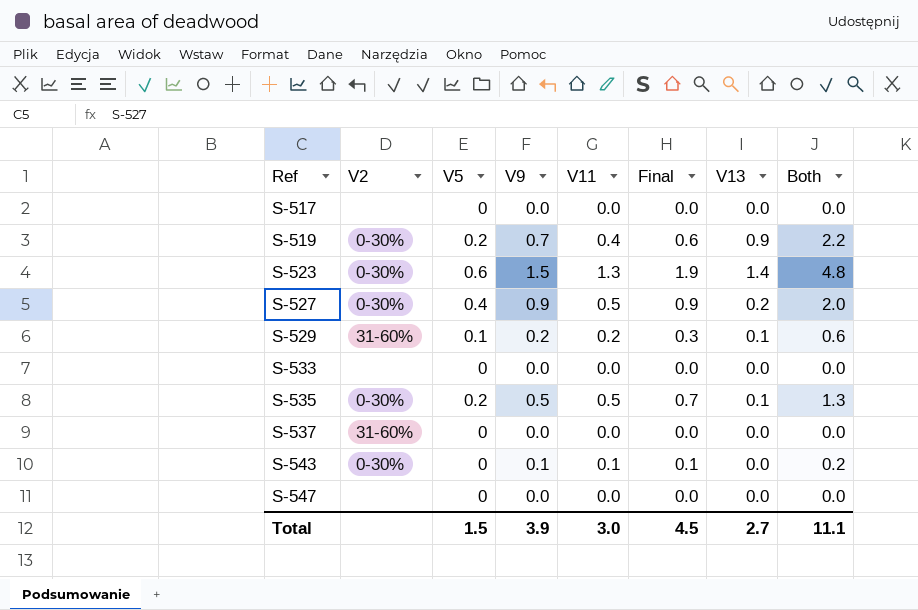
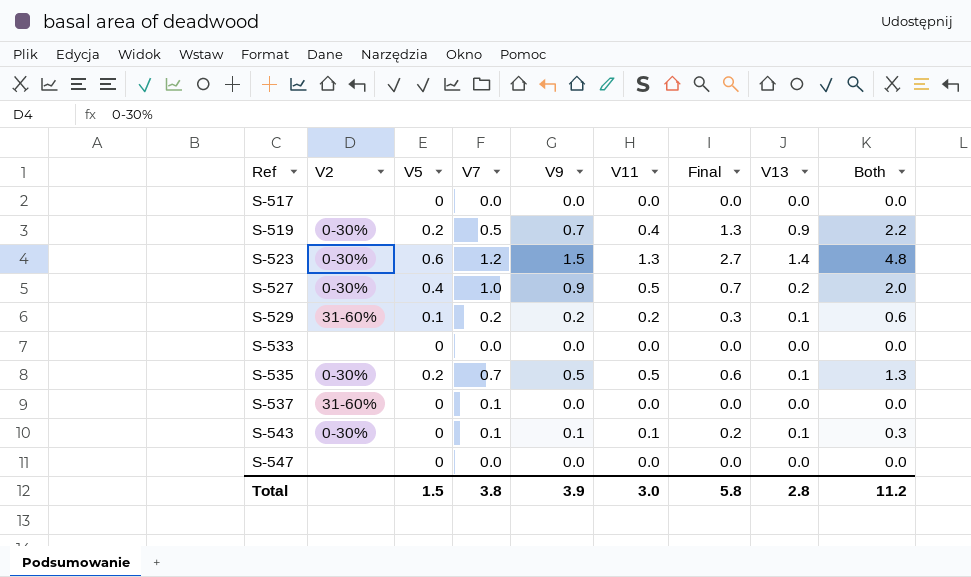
column V7 | position: none -> 4
column Final | formula: [V5] + [V11] -> [V11] + [V13]
S-543 | V13: 0.0 -> 0.1
S-543 | Both: 0.2 -> 0.3
Total | Final: 4.5 -> 5.8
Total | V13: 2.7 -> 2.8
Total | Both: 11.1 -> 11.2

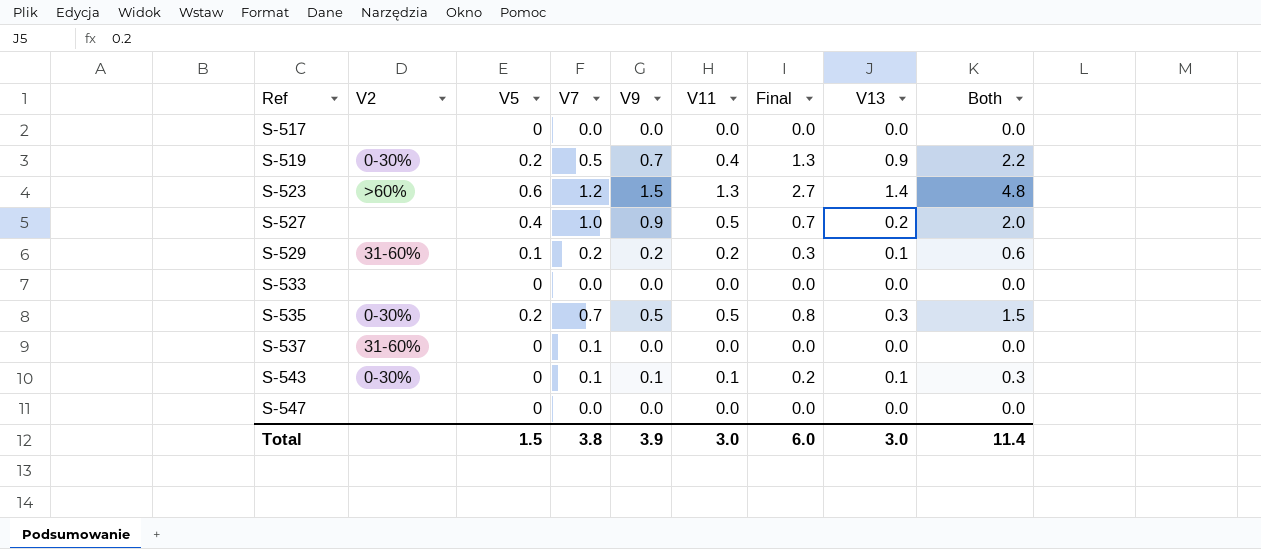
S-523 | V2: 0-30% -> >60%
S-527 | V2: 0-30% -> none
S-535 | Final: 0.6 -> 0.8
S-535 | V13: 0.1 -> 0.3
S-535 | Both: 1.3 -> 1.5
Total | Final: 5.8 -> 6.0
Total | V13: 2.8 -> 3.0
Total | Both: 11.2 -> 11.4

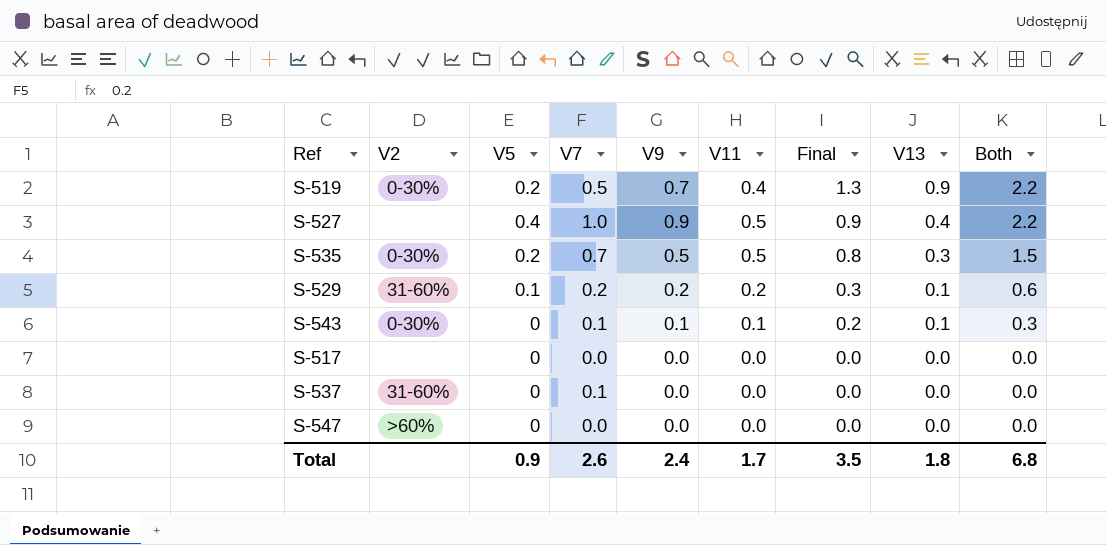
row order: Ref ascending -> Final descending
row S-523: >60% | 0.6 | 1.2 | 1.5 | 1.3 | 2.7 | 1.4 | 4.8 -> none
row S-533: none | 0 | 0.0 | 0.0 | 0.0 | 0.0 | 0.0 | 0.0 -> none
S-527 | Final: 0.7 -> 0.9
S-527 | V13: 0.2 -> 0.4
S-527 | Both: 2.0 -> 2.2
S-547 | V2: none -> >60%
Total | V5: 1.5 -> 0.9
Total | V7: 3.8 -> 2.6
Total | V9: 3.9 -> 2.4
Total | V11: 3.0 -> 1.7
Total | Final: 6.0 -> 3.5
Total | V13: 3.0 -> 1.8
Total | Both: 11.4 -> 6.8

